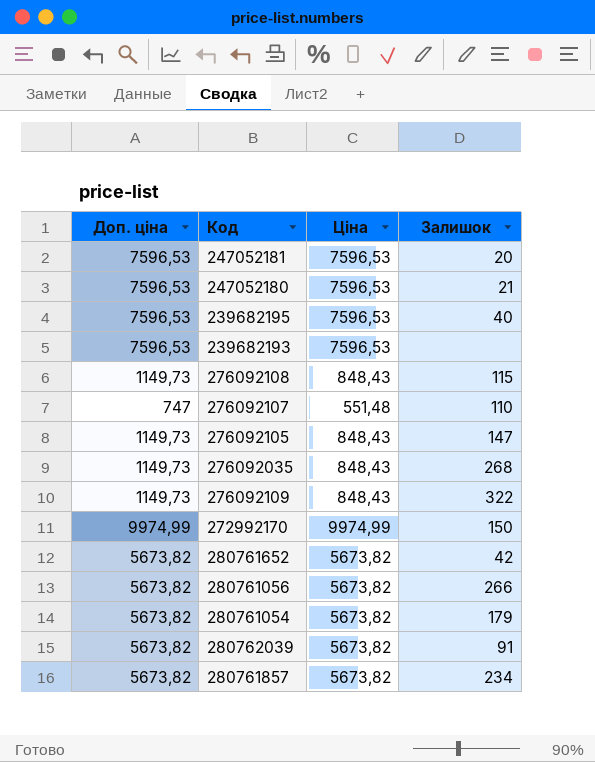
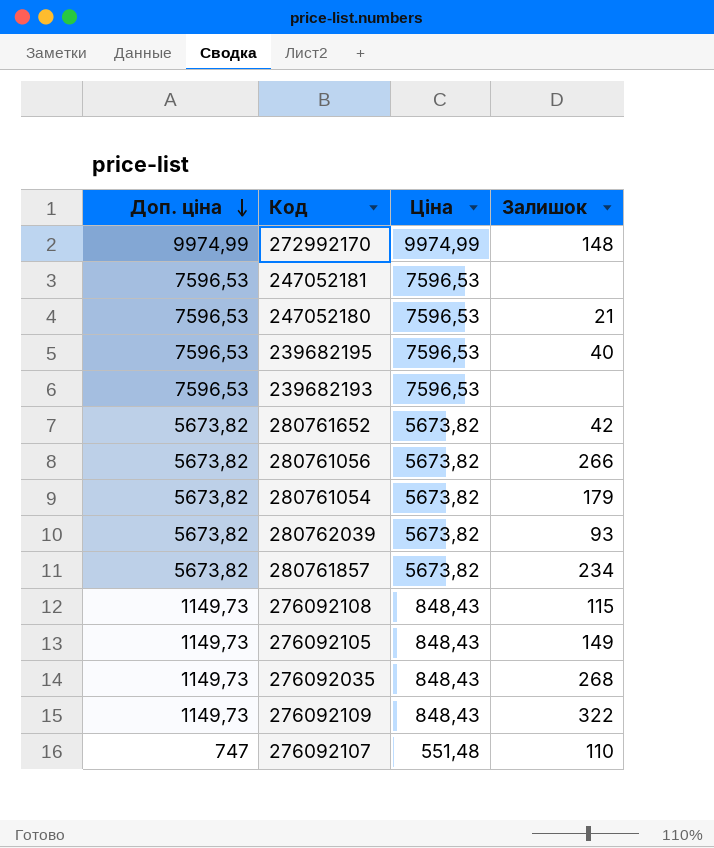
row order: none -> Доп. ціна descending
272992170 | Залишок: 150 -> 148
247052181 | Залишок: 20 -> none
280762039 | Залишок: 91 -> 93
276092105 | Залишок: 147 -> 149

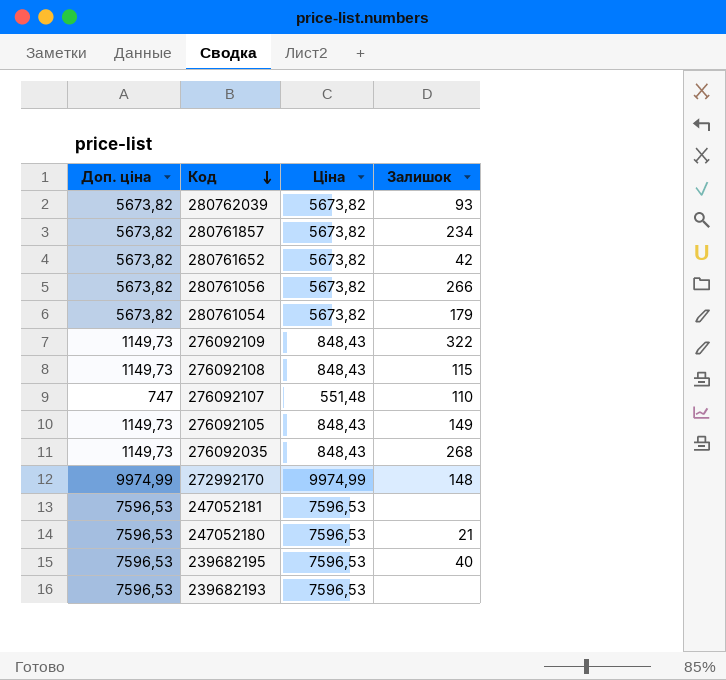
row order: Доп. ціна descending -> Код descending

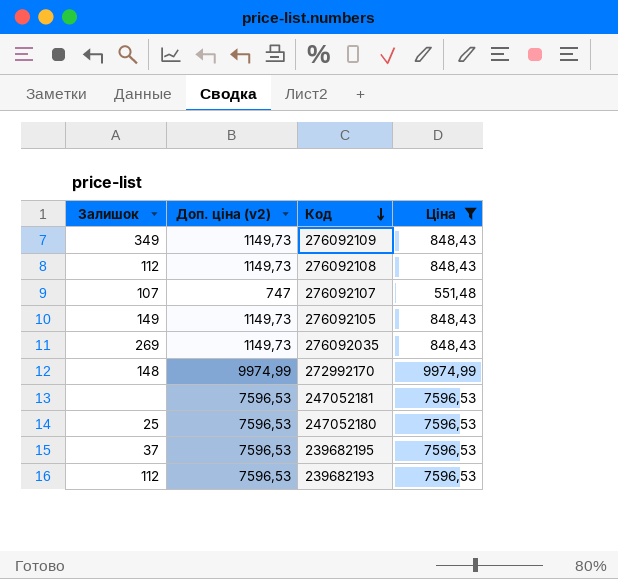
filter: none -> Ціна != 5673,82
column Залишок | position: 4 -> 1
column name: Доп. ціна -> Доп. ціна (v2)
276092109 | Залишок: 322 -> 349
276092108 | Залишок: 115 -> 112
276092107 | Залишок: 110 -> 107
276092035 | Залишок: 268 -> 269
247052180 | Залишок: 21 -> 25
239682195 | Залишок: 40 -> 37
239682193 | Залишок: none -> 112

